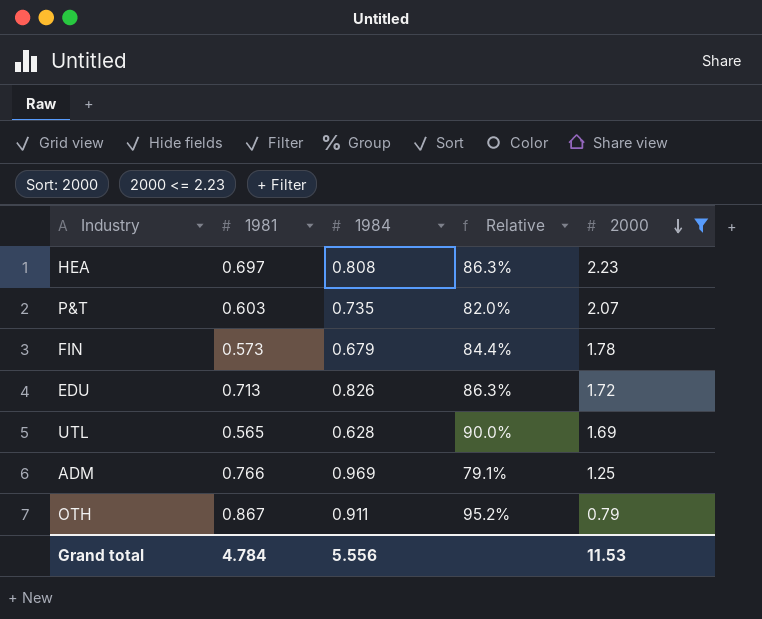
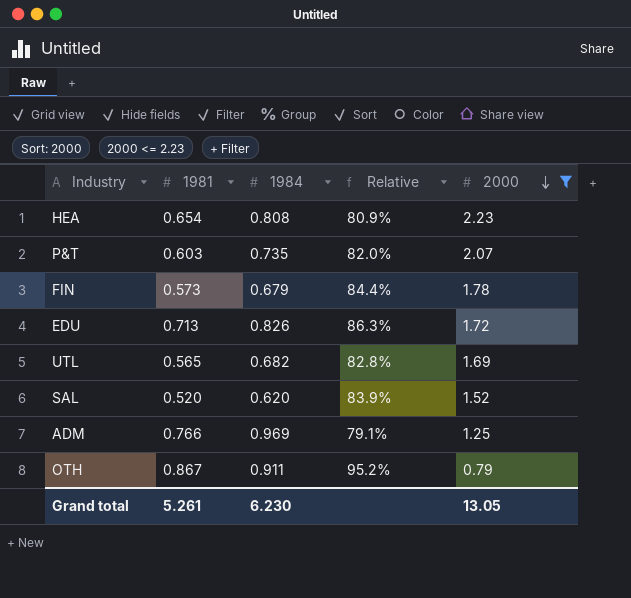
HEA | 1981: 0.697 -> 0.654
HEA | Relative: 86.3% -> 80.9%
UTL | 1984: 0.628 -> 0.682
UTL | Relative: 90.0% -> 82.8%
row SAL: none -> 0.520 | 0.620 | 83.9% | 1.52
Grand total | 1981: 4.784 -> 5.261
Grand total | 1984: 5.556 -> 6.230
Grand total | 2000: 11.53 -> 13.05

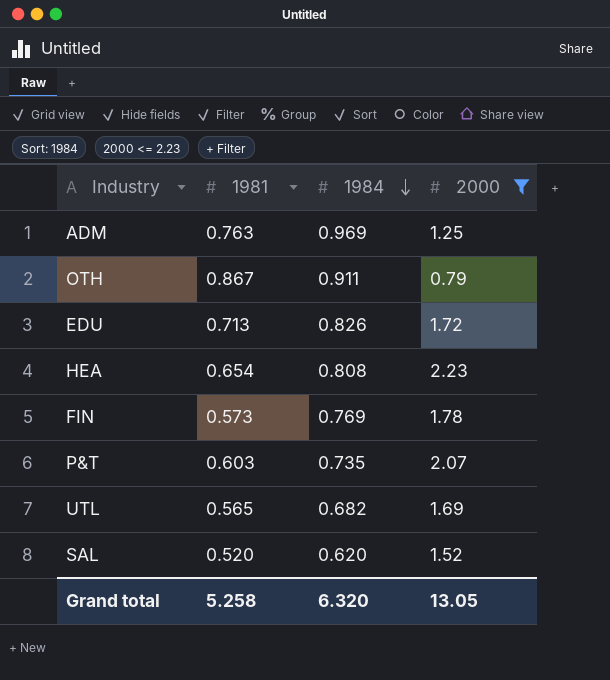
row order: 2000 descending -> 1984 descending
column Relative | formula: [1981] / [1984] -> none
ADM | 1981: 0.766 -> 0.763
FIN | 1984: 0.679 -> 0.769
Grand total | 1981: 5.261 -> 5.258
Grand total | 1984: 6.230 -> 6.320

